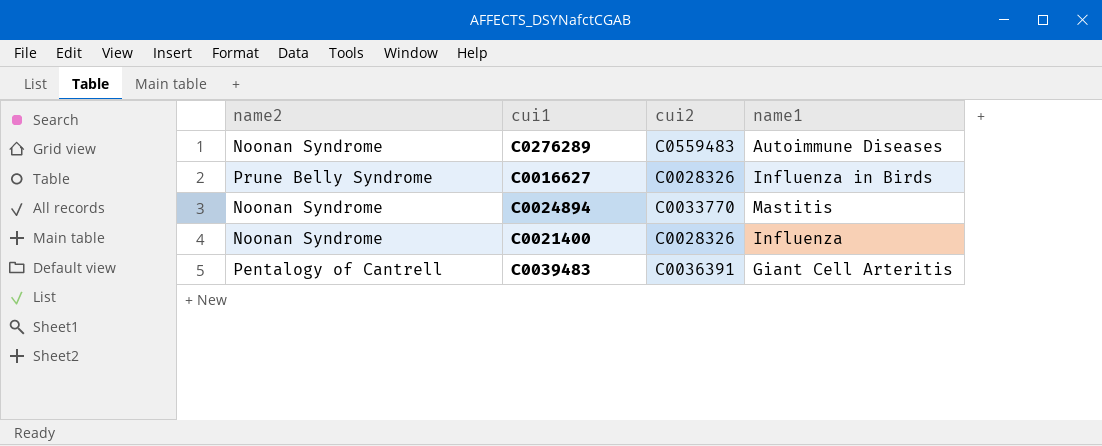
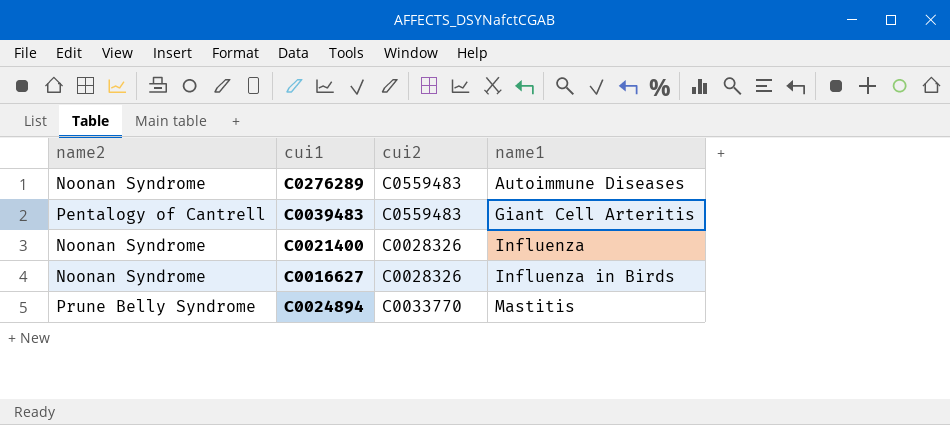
row order: none -> name1 ascending
C0039483 | cui2: C0036391 -> C0559483
C0016627 | name2: Prune Belly Syndrome -> Noonan Syndrome
C0024894 | name2: Noonan Syndrome -> Prune Belly Syndrome

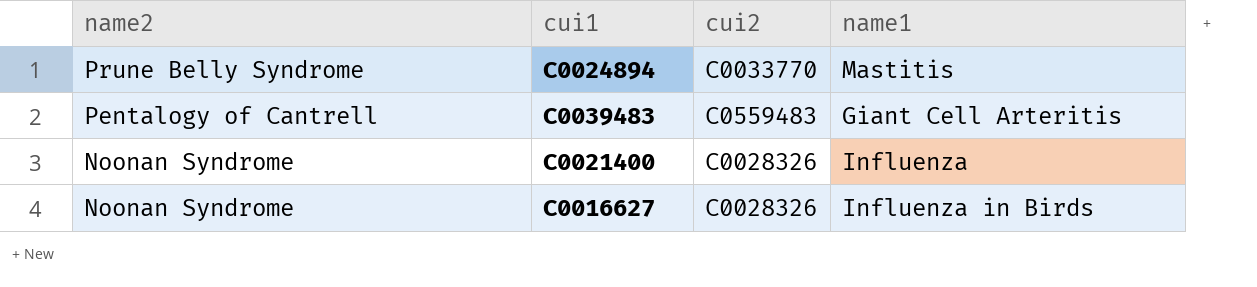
row order: name1 ascending -> name2 descending
row C0276289: Noonan Syndrome | C0559483 | Autoimmune Diseases -> none

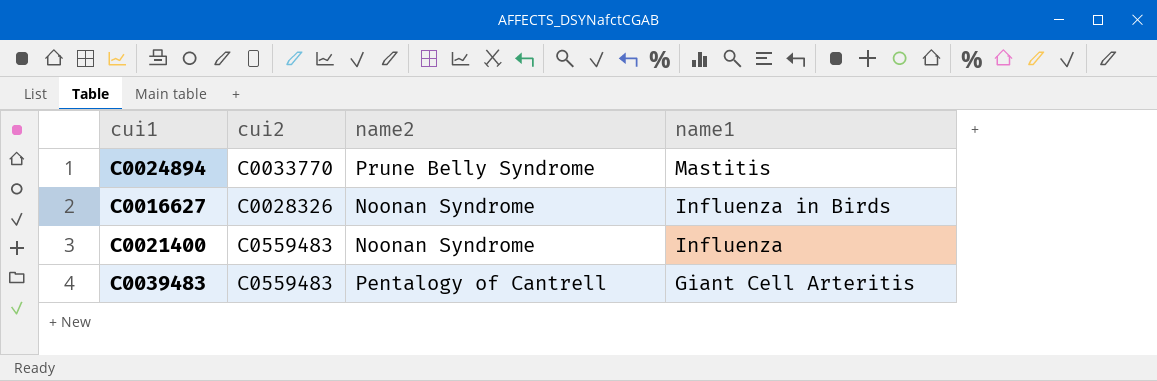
row order: name2 descending -> name1 descending
column name2 | position: 1 -> 3
C0021400 | cui2: C0028326 -> C0559483

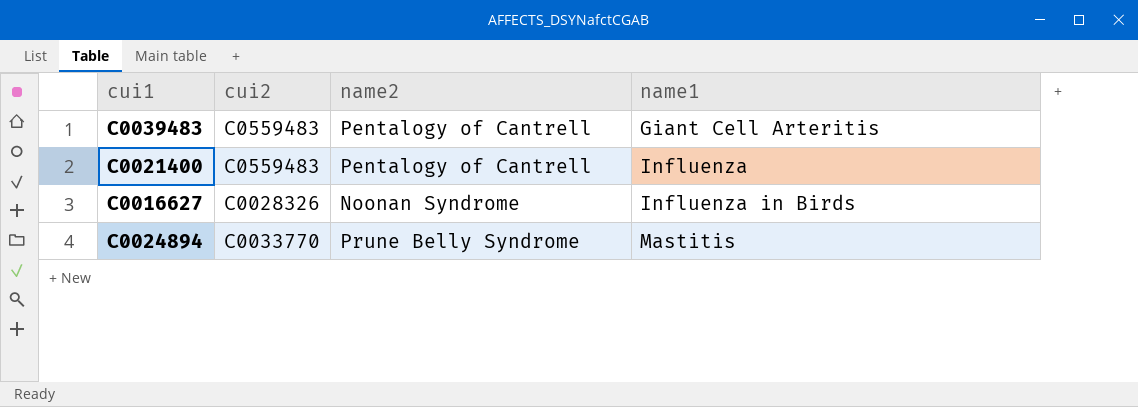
row order: name1 descending -> name1 ascending
C0021400 | name2: Noonan Syndrome -> Pentalogy of Cantrell

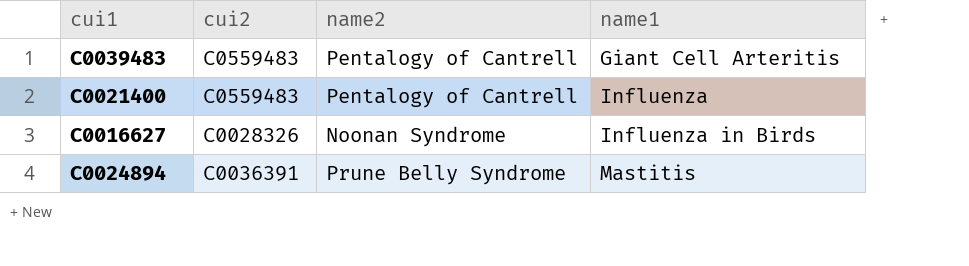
C0024894 | cui2: C0033770 -> C0036391

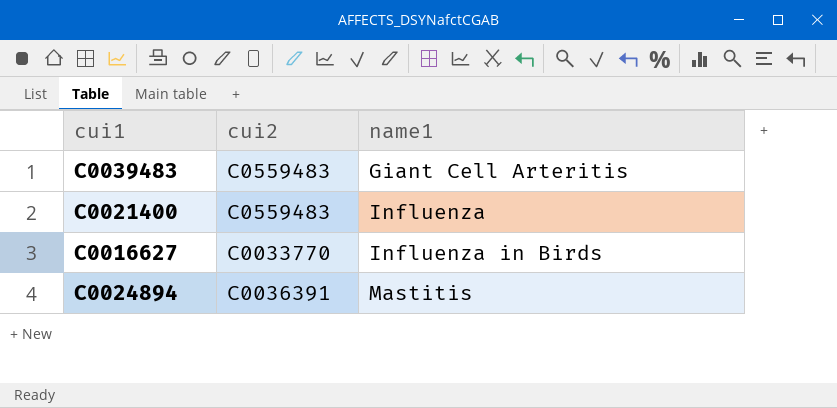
column name2 | position: 3 -> none
C0016627 | cui2: C0028326 -> C0033770

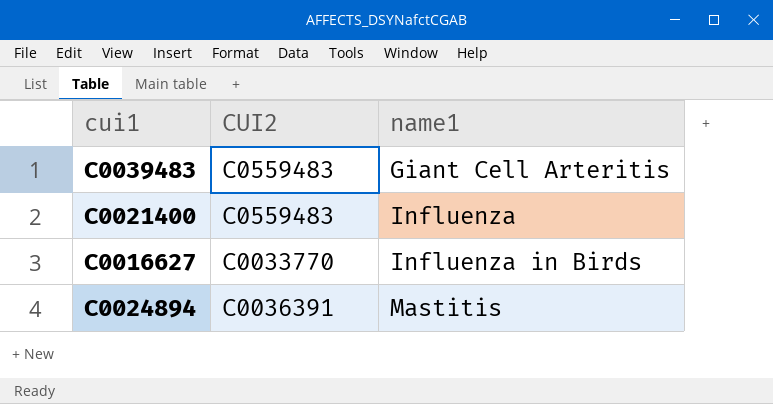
column name: cui2 -> CUI2

